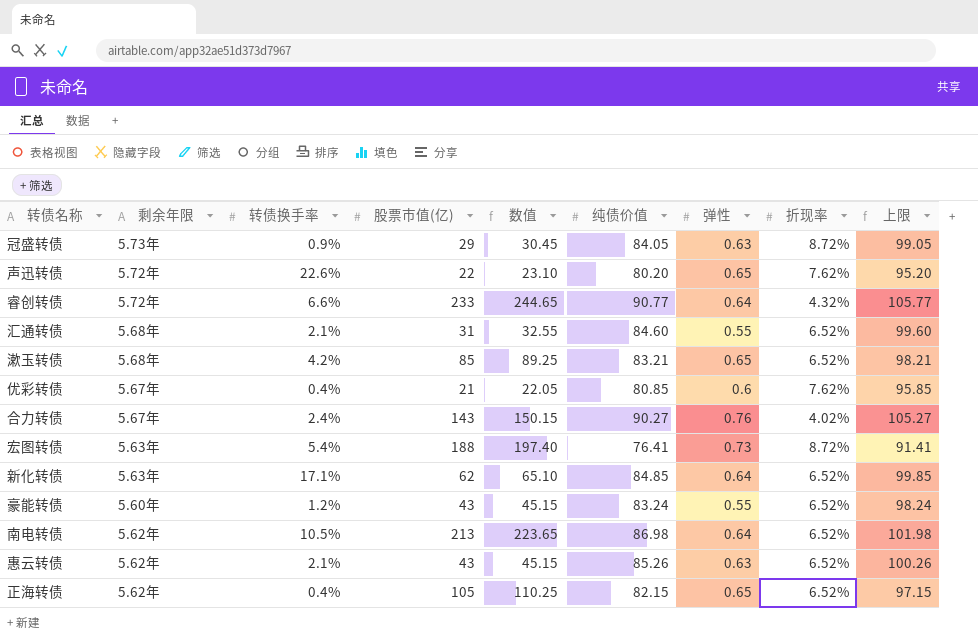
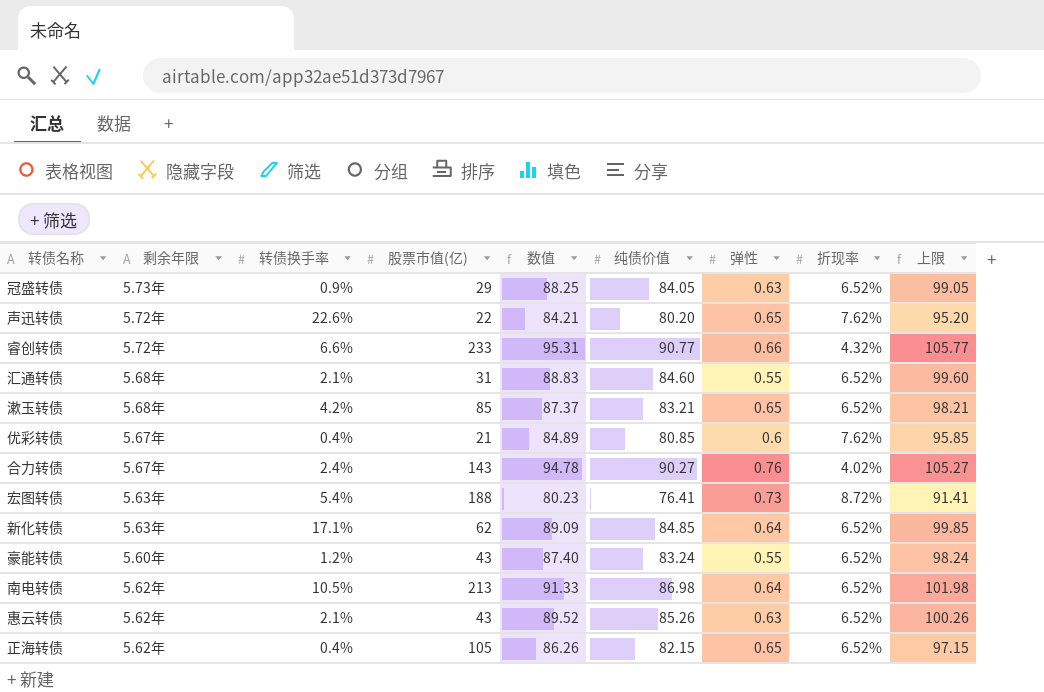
column 数值 | formula: [股票市值(亿)] * 1.05 -> [纯债价值] * 1.05
冠盛转债 | 折现率: 8.72% -> 6.52%
睿创转债 | 弹性: 0.64 -> 0.66

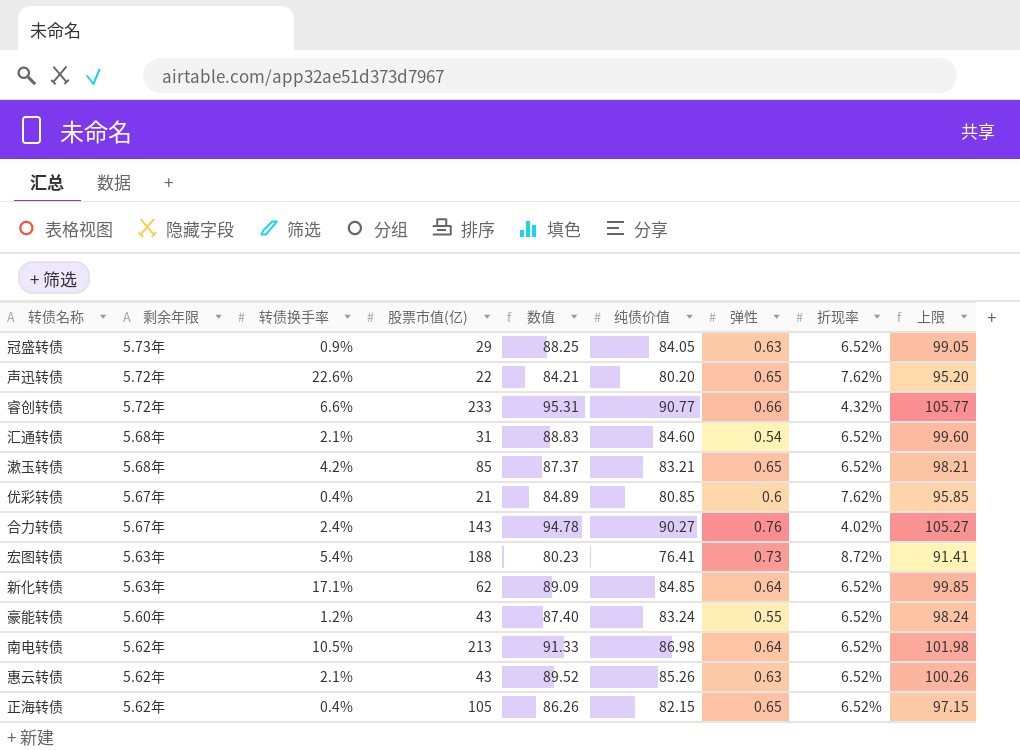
汇通转债 | 弹性: 0.55 -> 0.54

